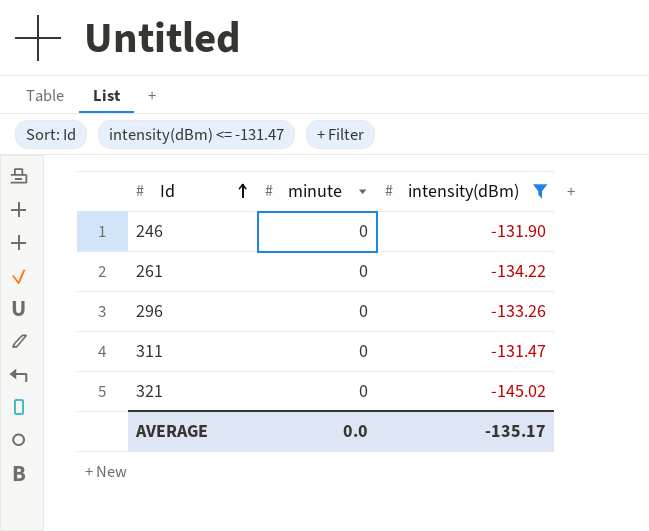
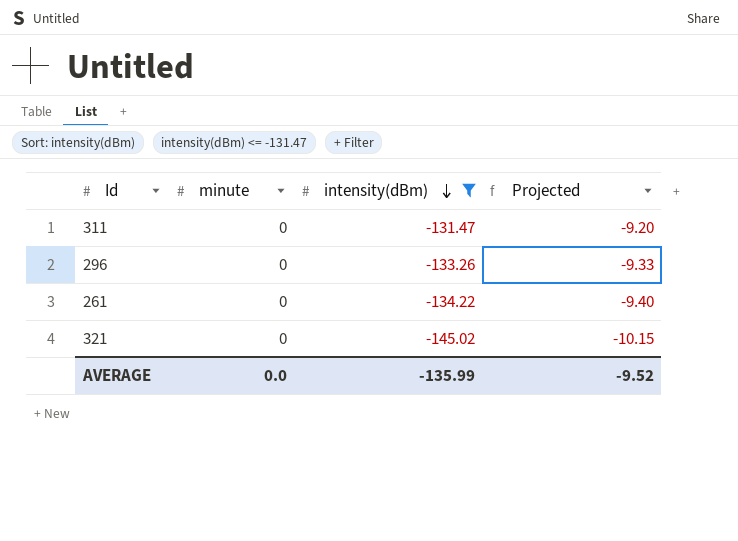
row order: Id ascending -> intensity(dBm) descending
column Projected | formula: none -> [intensity(dBm)] * 0.07
row 246: 0 | -131.90 -> none
AVERAGE | intensity(dBm): -135.17 -> -135.99

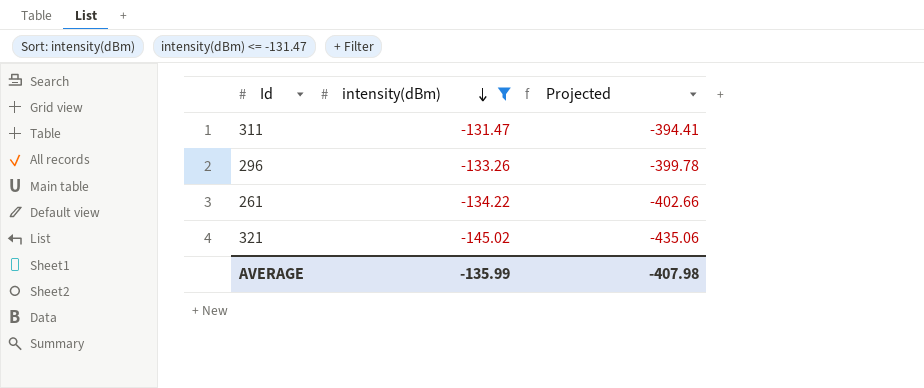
column minute | position: 2 -> none
column Projected | formula: [intensity(dBm)] * 0.07 -> [intensity(dBm)] * 3
AVERAGE | Projected: -9.52 -> -407.98

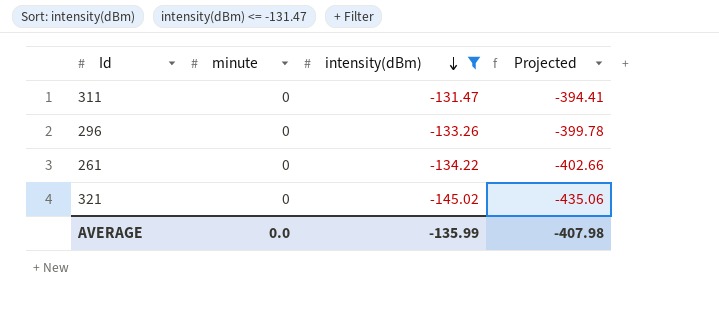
column minute | position: none -> 2

